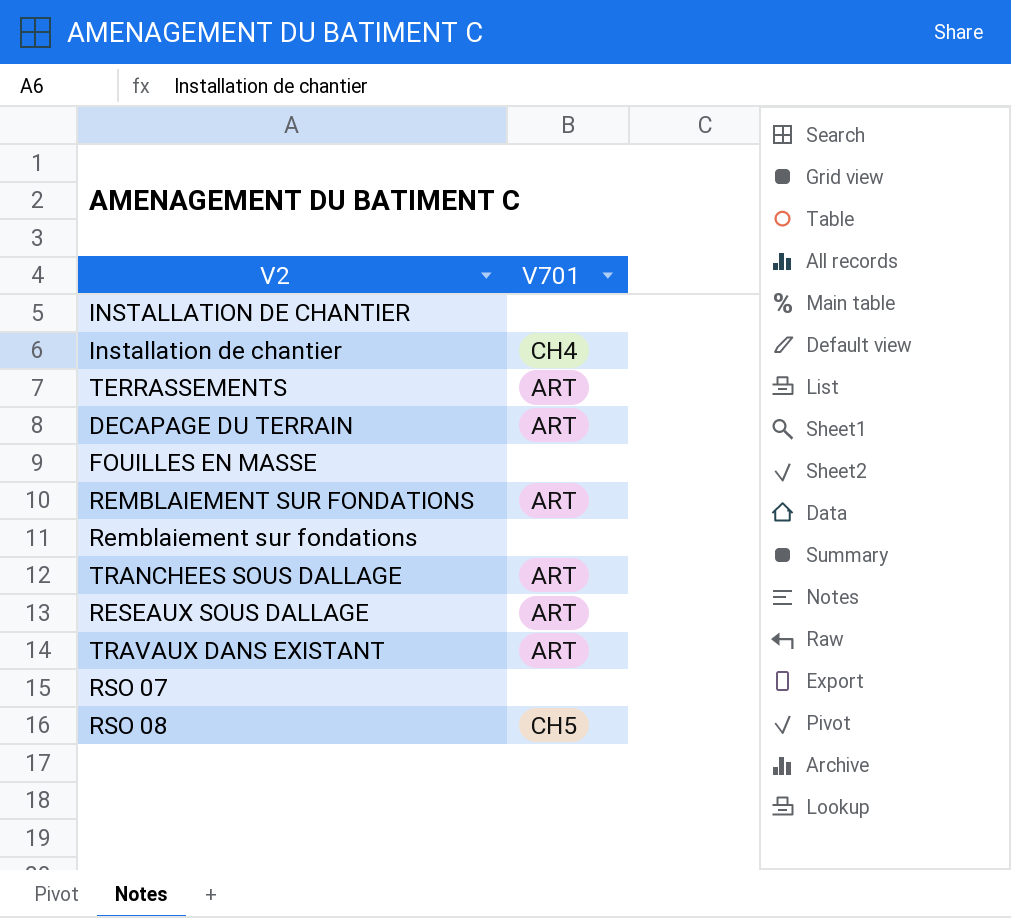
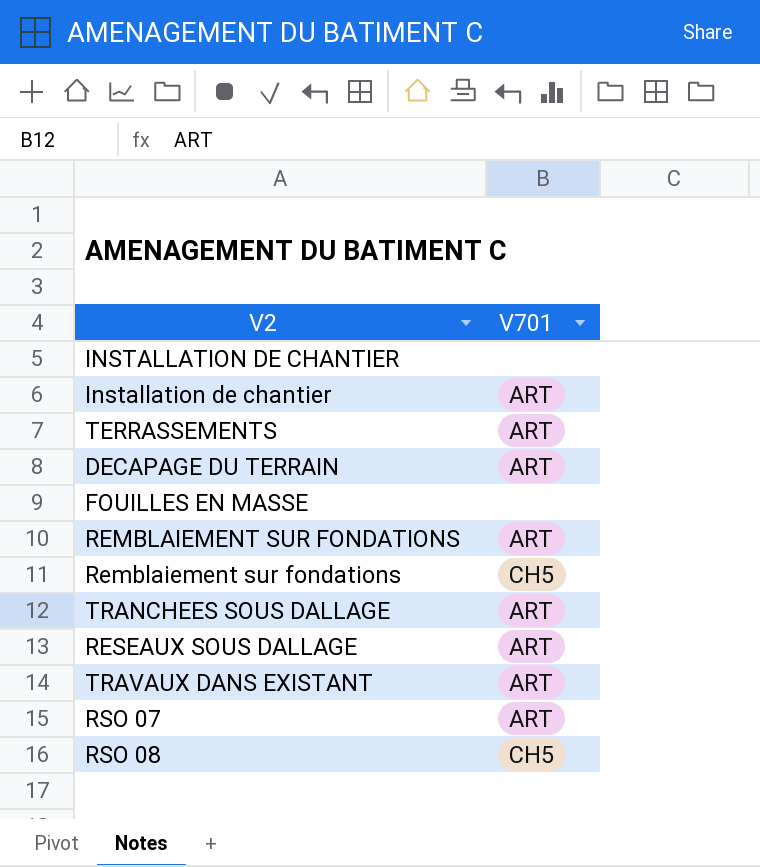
Installation de chantier | V701: CH4 -> ART
Remblaiement sur fondations | V701: none -> CH5
RSO 07 | V701: none -> ART

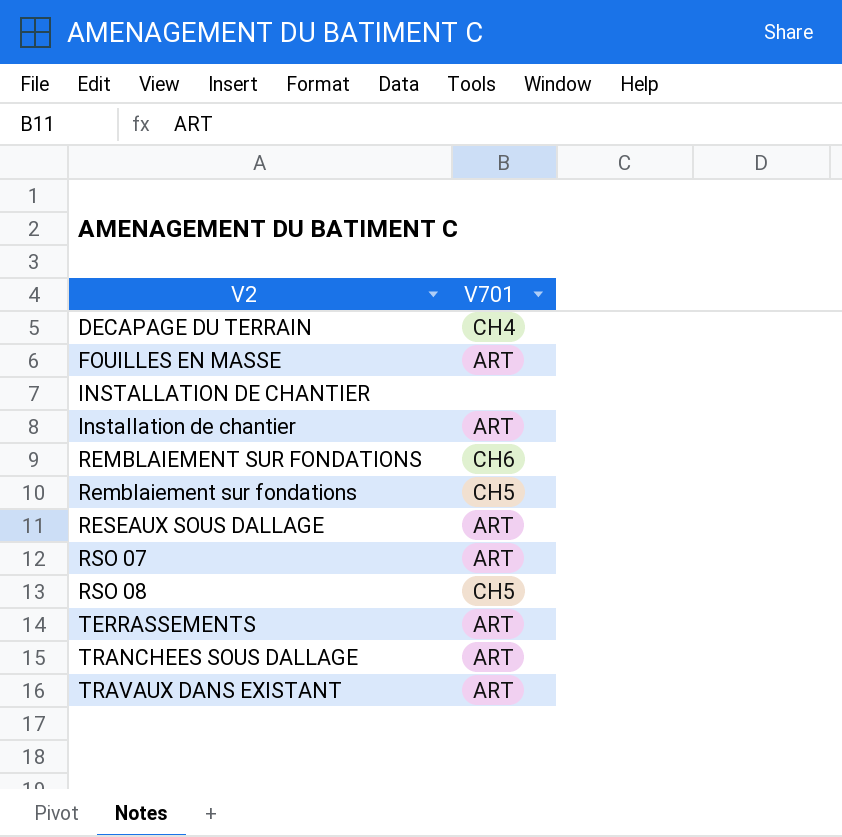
row order: none -> V2 ascending
DECAPAGE DU TERRAIN | V701: ART -> CH4
FOUILLES EN MASSE | V701: none -> ART
REMBLAIEMENT SUR FONDATIONS | V701: ART -> CH6

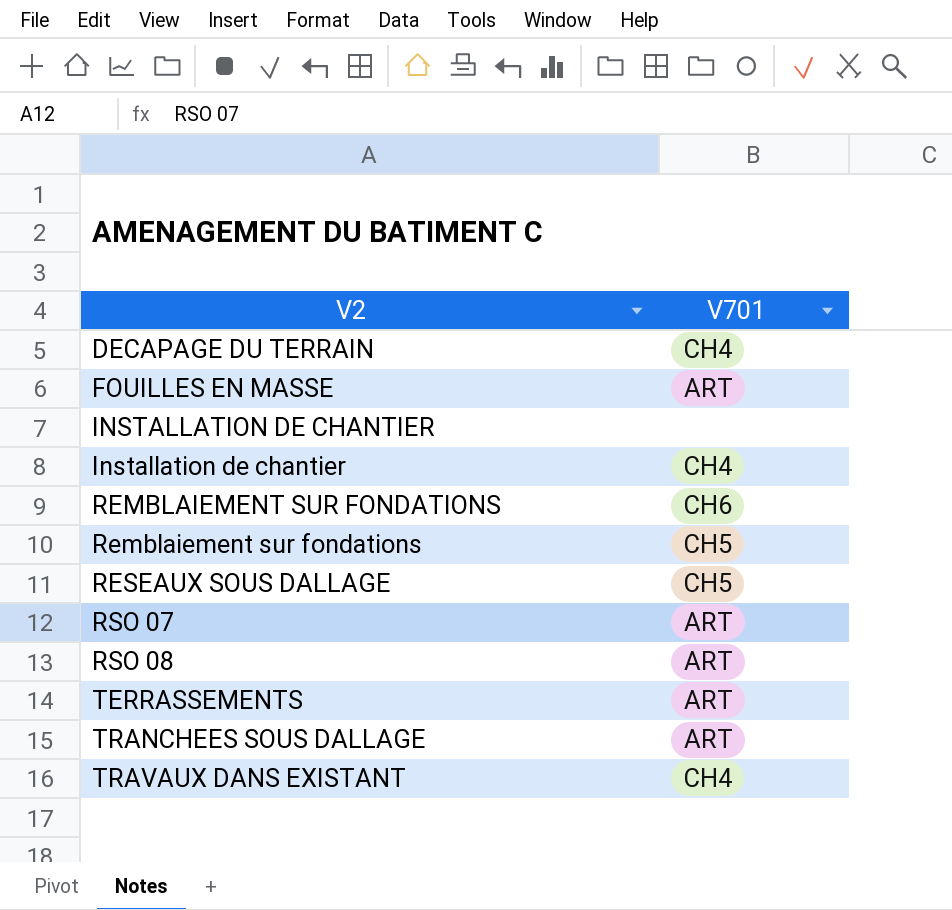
Installation de chantier | V701: ART -> CH4
RESEAUX SOUS DALLAGE | V701: ART -> CH5
RSO 08 | V701: CH5 -> ART
TRAVAUX DANS EXISTANT | V701: ART -> CH4

